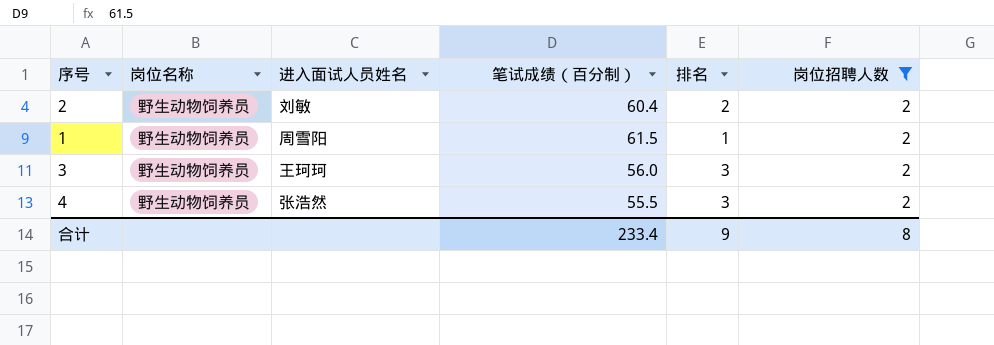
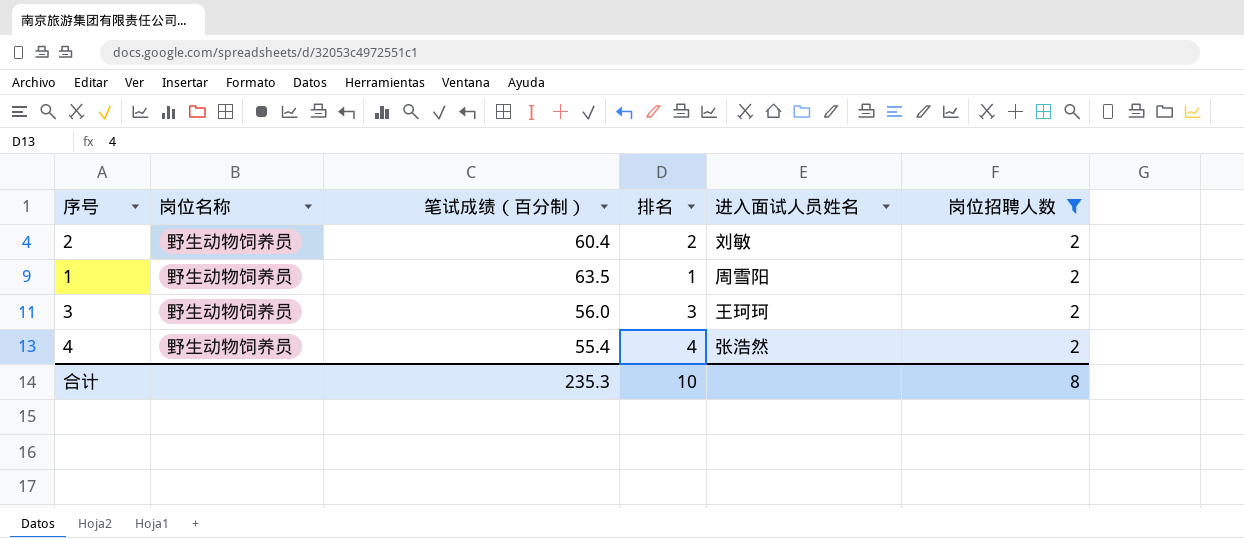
column 进入面试人员姓名 | position: 3 -> 5
1 | 笔试成绩（百分制）: 61.5 -> 63.5
4 | 笔试成绩（百分制）: 55.5 -> 55.4
4 | 排名: 3 -> 4
合计 | 笔试成绩（百分制）: 233.4 -> 235.3
合计 | 排名: 9 -> 10

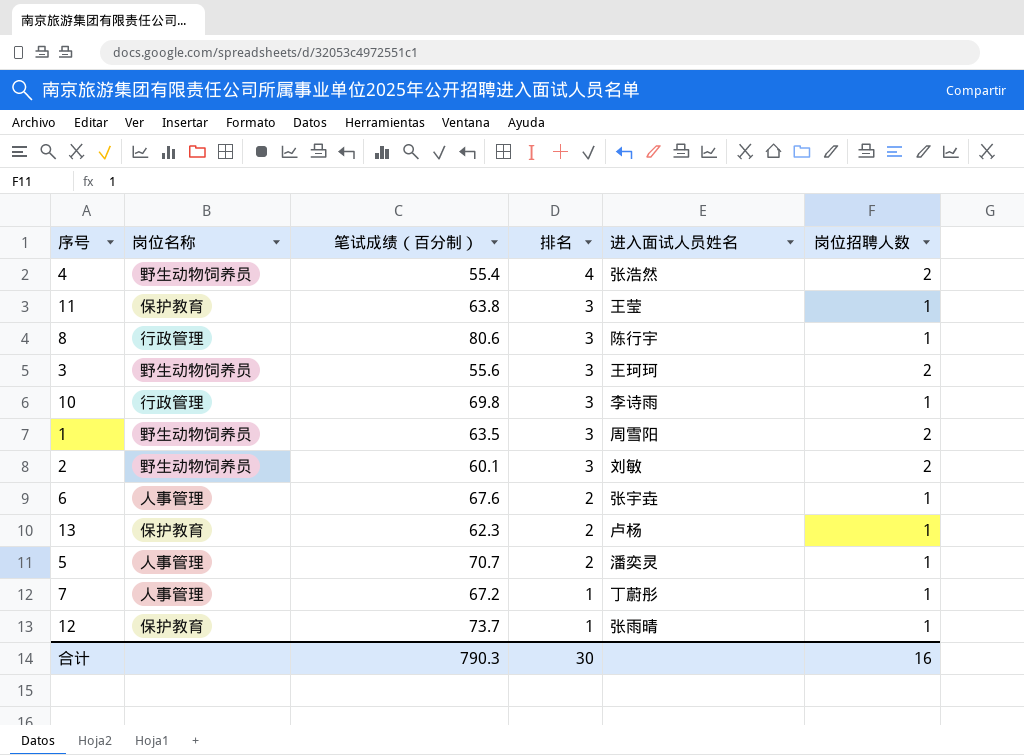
filter: 岗位招聘人数 = 2 -> none
row order: none -> 排名 descending
3 | 笔试成绩（百分制）: 56.0 -> 55.6
1 | 排名: 1 -> 3
2 | 笔试成绩（百分制）: 60.4 -> 60.1
2 | 排名: 2 -> 3
合计 | 笔试成绩（百分制）: 235.3 -> 790.3
合计 | 排名: 10 -> 30
合计 | 岗位招聘人数: 8 -> 16

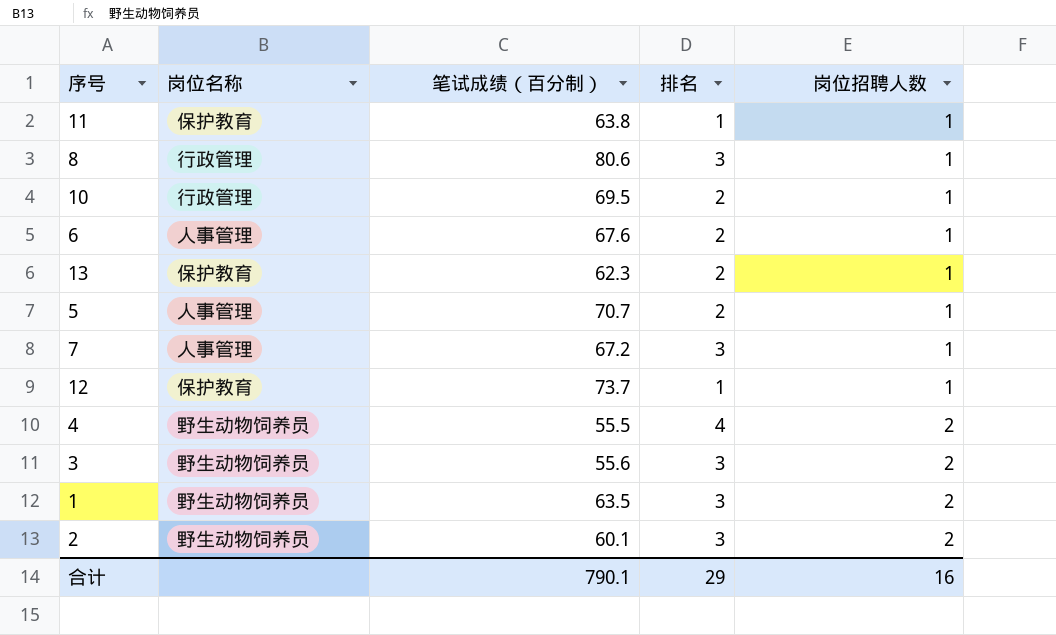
row order: 排名 descending -> 岗位招聘人数 ascending
column 进入面试人员姓名 | position: 5 -> none
11 | 排名: 3 -> 1
10 | 笔试成绩（百分制）: 69.8 -> 69.5
10 | 排名: 3 -> 2
7 | 排名: 1 -> 3
4 | 笔试成绩（百分制）: 55.4 -> 55.5
合计 | 笔试成绩（百分制）: 790.3 -> 790.1
合计 | 排名: 30 -> 29

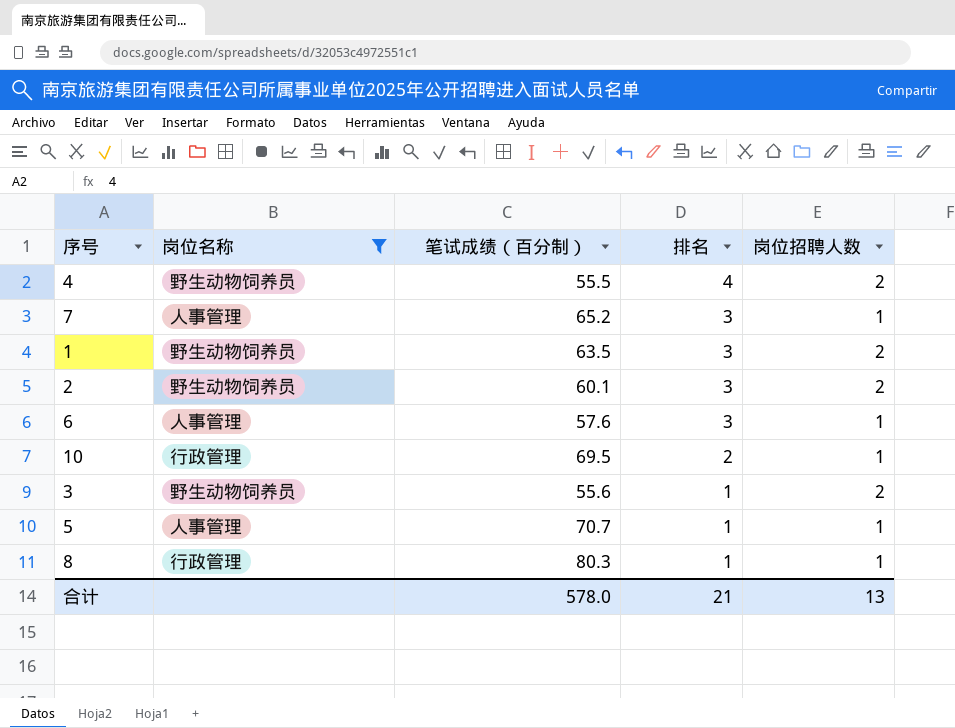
filter: none -> 岗位名称 != 保护教育
row order: 岗位招聘人数 ascending -> 排名 descending
7 | 笔试成绩（百分制）: 67.2 -> 65.2
6 | 笔试成绩（百分制）: 67.6 -> 57.6
6 | 排名: 2 -> 3
3 | 排名: 3 -> 1
5 | 排名: 2 -> 1
8 | 笔试成绩（百分制）: 80.6 -> 80.3
8 | 排名: 3 -> 1
合计 | 笔试成绩（百分制）: 790.1 -> 578.0
合计 | 排名: 29 -> 21
合计 | 岗位招聘人数: 16 -> 13

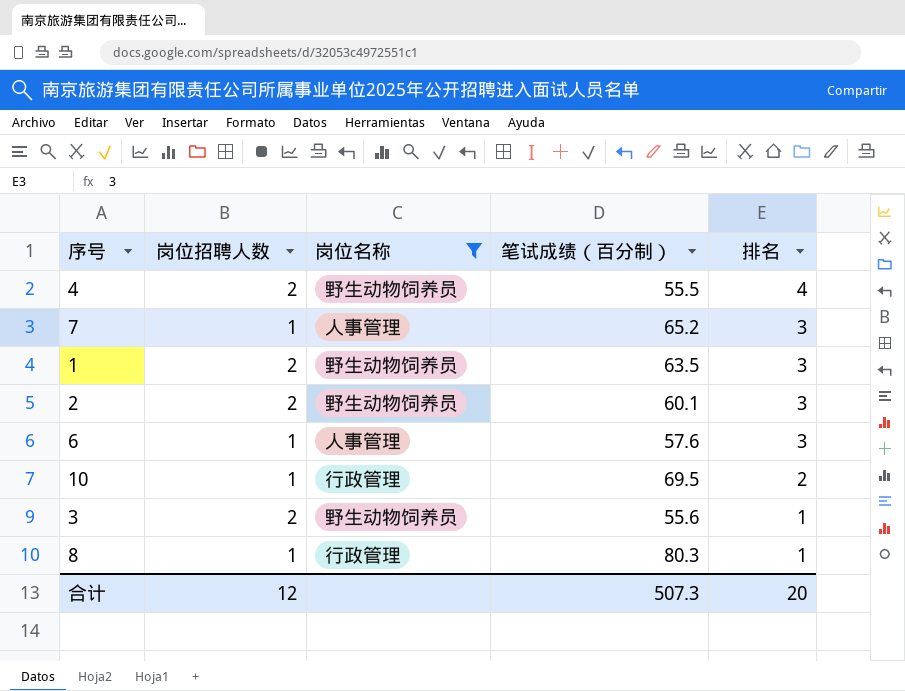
column 岗位招聘人数 | position: 5 -> 2
row 5: 人事管理 | 70.7 | 1 | 1 -> none
合计 | 岗位招聘人数: 13 -> 12
合计 | 笔试成绩（百分制）: 578.0 -> 507.3
合计 | 排名: 21 -> 20

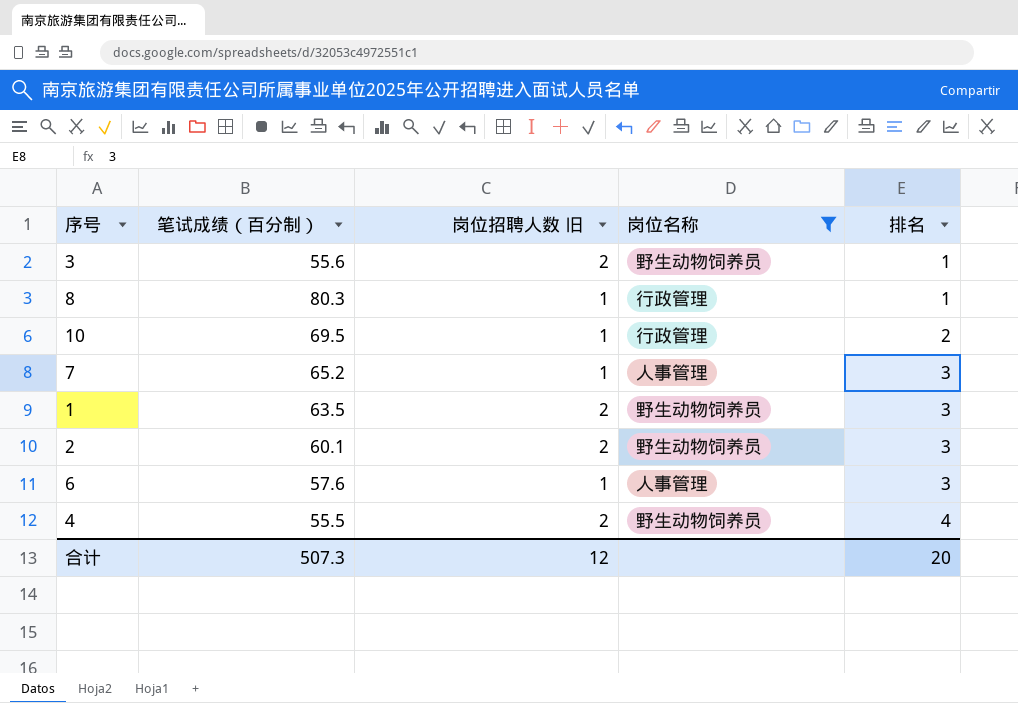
row order: 排名 descending -> 排名 ascending
column 笔试成绩（百分制） | position: 4 -> 2
column name: 岗位招聘人数 -> 岗位招聘人数 旧

